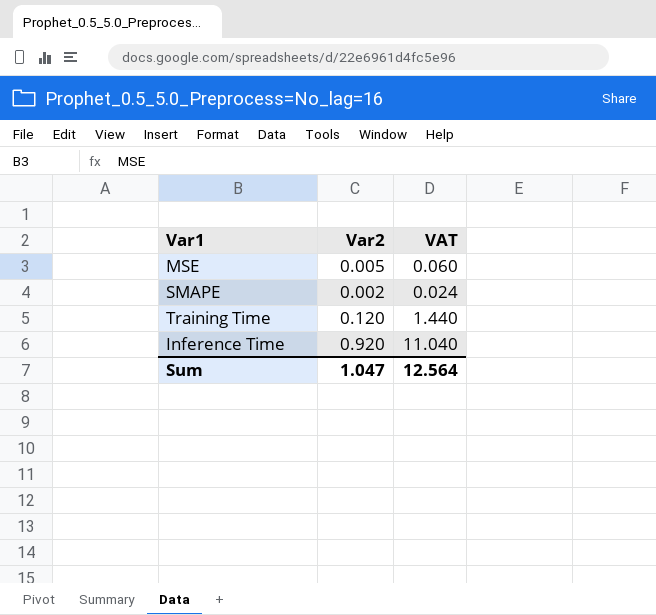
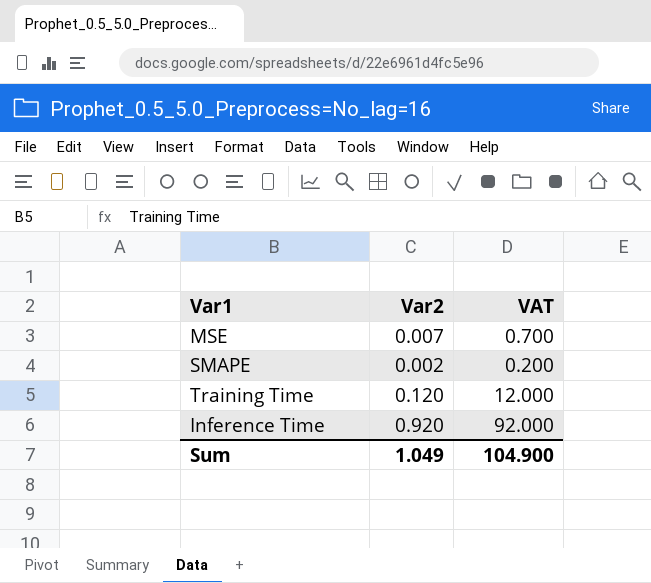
column VAT | formula: [Var2] * 12 -> [Var2] * 100
MSE | Var2: 0.005 -> 0.007
Sum | Var2: 1.047 -> 1.049
Sum | VAT: 12.564 -> 104.900

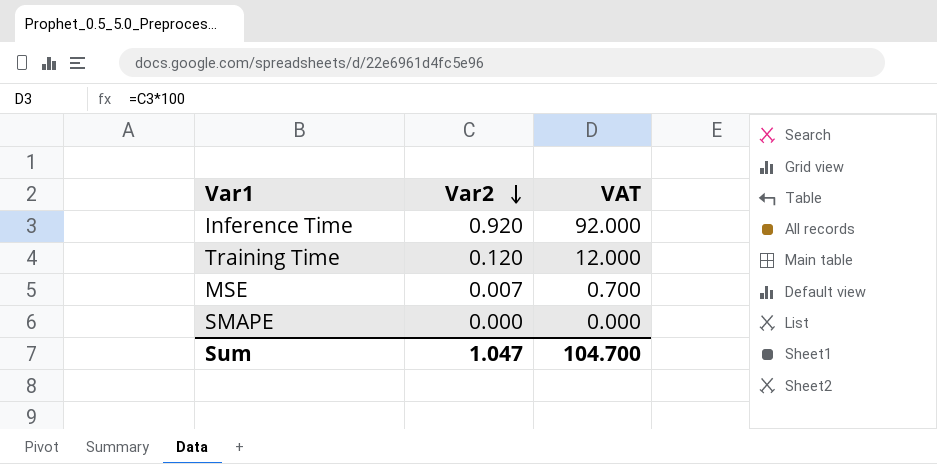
row order: none -> Var2 descending
SMAPE | Var2: 0.002 -> 0.000
SMAPE | VAT: 0.200 -> 0.000
Sum | Var2: 1.049 -> 1.047
Sum | VAT: 104.900 -> 104.700

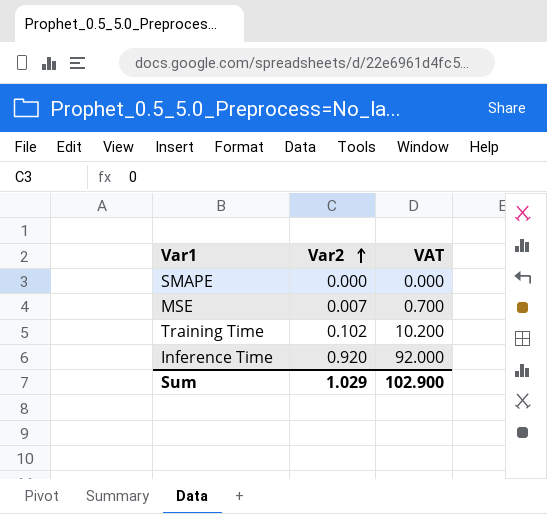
row order: Var2 descending -> Var2 ascending
Training Time | Var2: 0.120 -> 0.102
Training Time | VAT: 12.000 -> 10.200
Sum | Var2: 1.047 -> 1.029
Sum | VAT: 104.700 -> 102.900

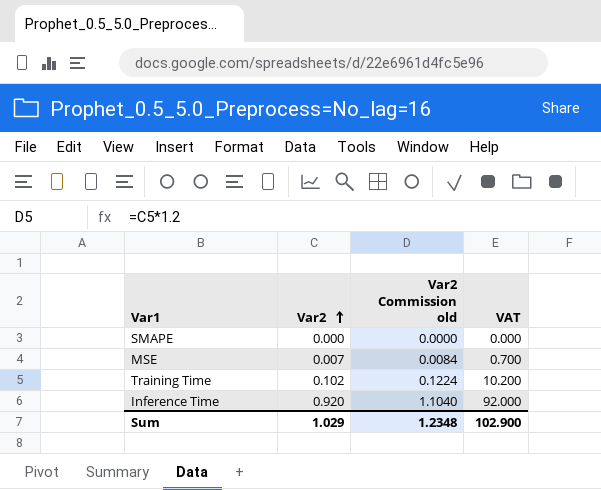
column Var2 Commission old | formula: none -> [Var2] * 1.2

